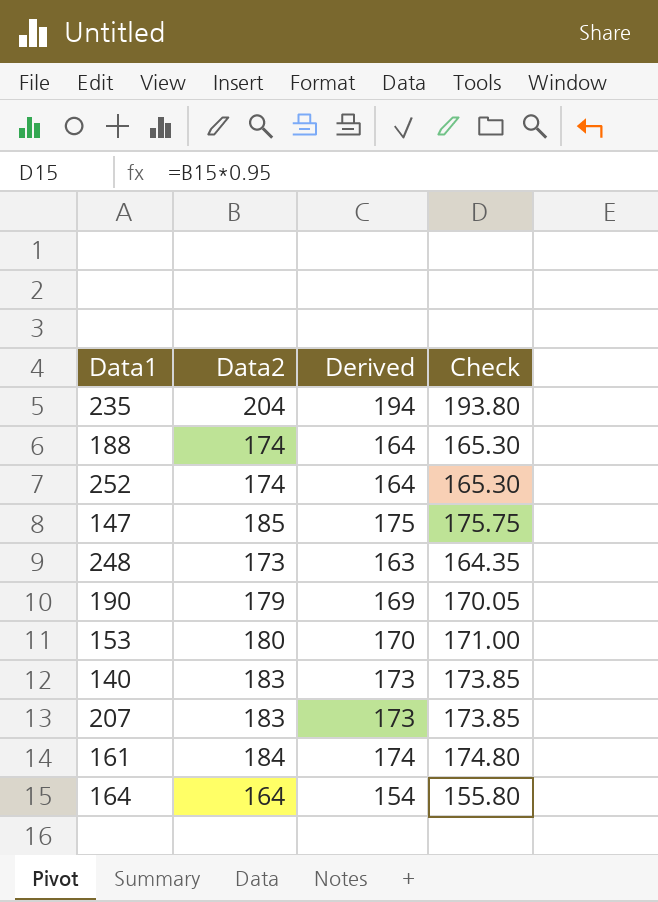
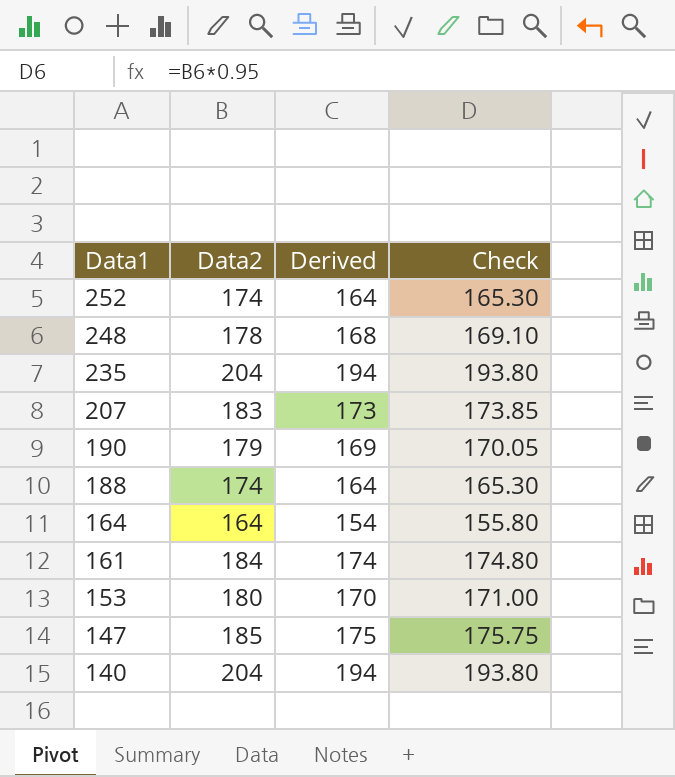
row order: none -> Data1 descending
248 | Data2: 173 -> 178
248 | Derived: 163 -> 168
248 | Check: 164.35 -> 169.10
140 | Data2: 183 -> 204
140 | Derived: 173 -> 194
140 | Check: 173.85 -> 193.80

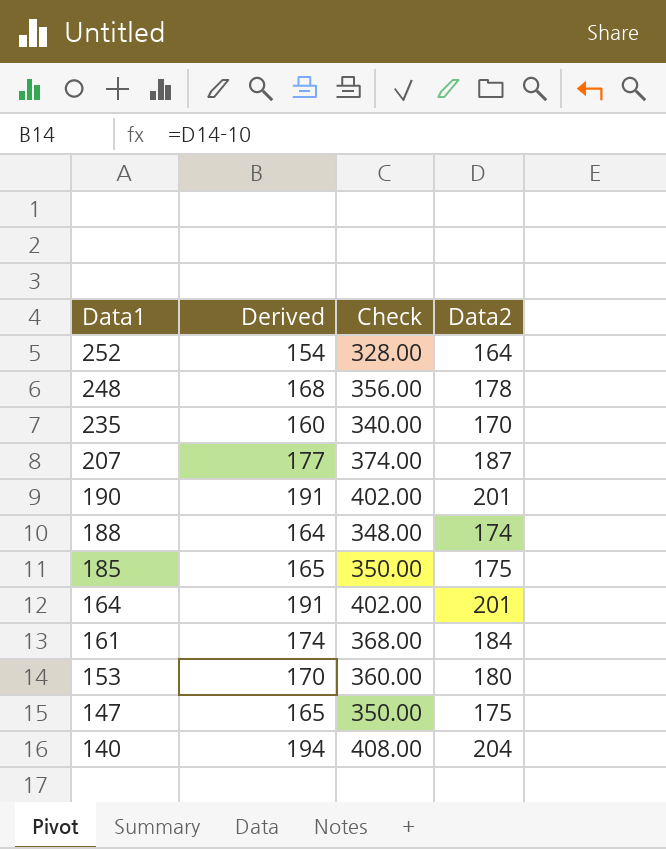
column Check | formula: [Data2] * 0.95 -> [Data2] * 2
column Data2 | position: 2 -> 4
252 | Derived: 164 -> 154
252 | Data2: 174 -> 164
235 | Derived: 194 -> 160
235 | Data2: 204 -> 170
207 | Derived: 173 -> 177
207 | Data2: 183 -> 187
190 | Derived: 169 -> 191
190 | Data2: 179 -> 201
row 185: none -> 165 | 350.00 | 175
164 | Derived: 154 -> 191
164 | Data2: 164 -> 201
147 | Derived: 175 -> 165
147 | Data2: 185 -> 175

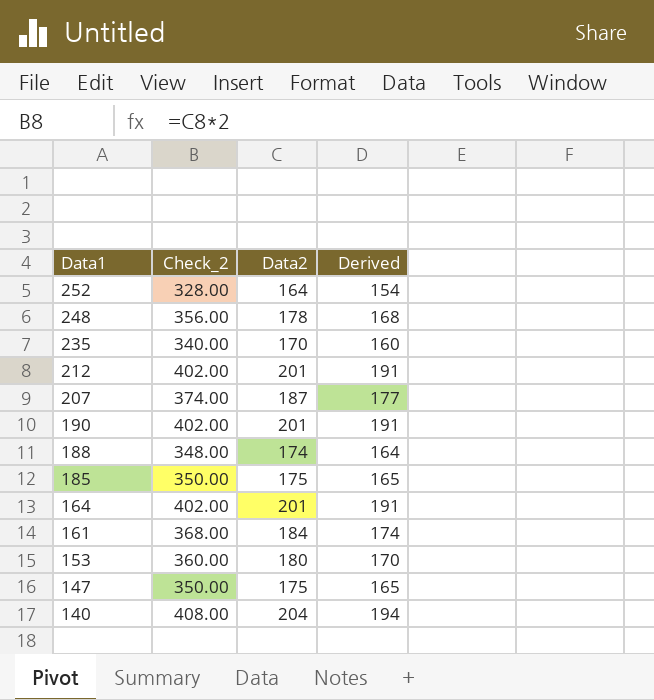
column name: Check -> Check_2
column Derived | position: 2 -> 4
row 212: none -> 402.00 | 201 | 191

